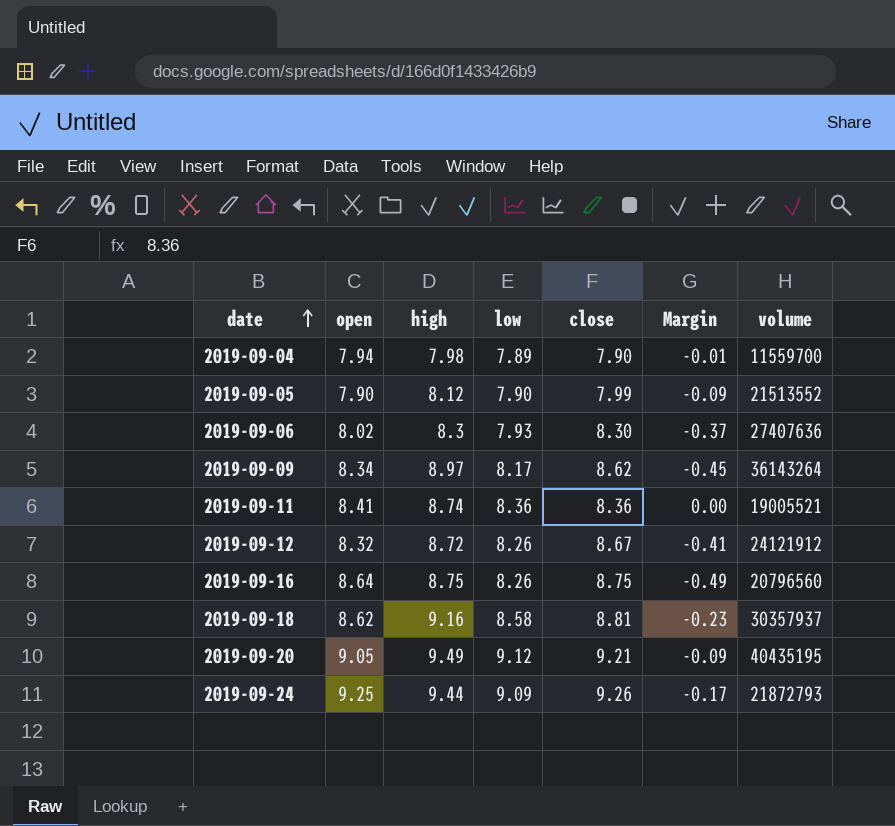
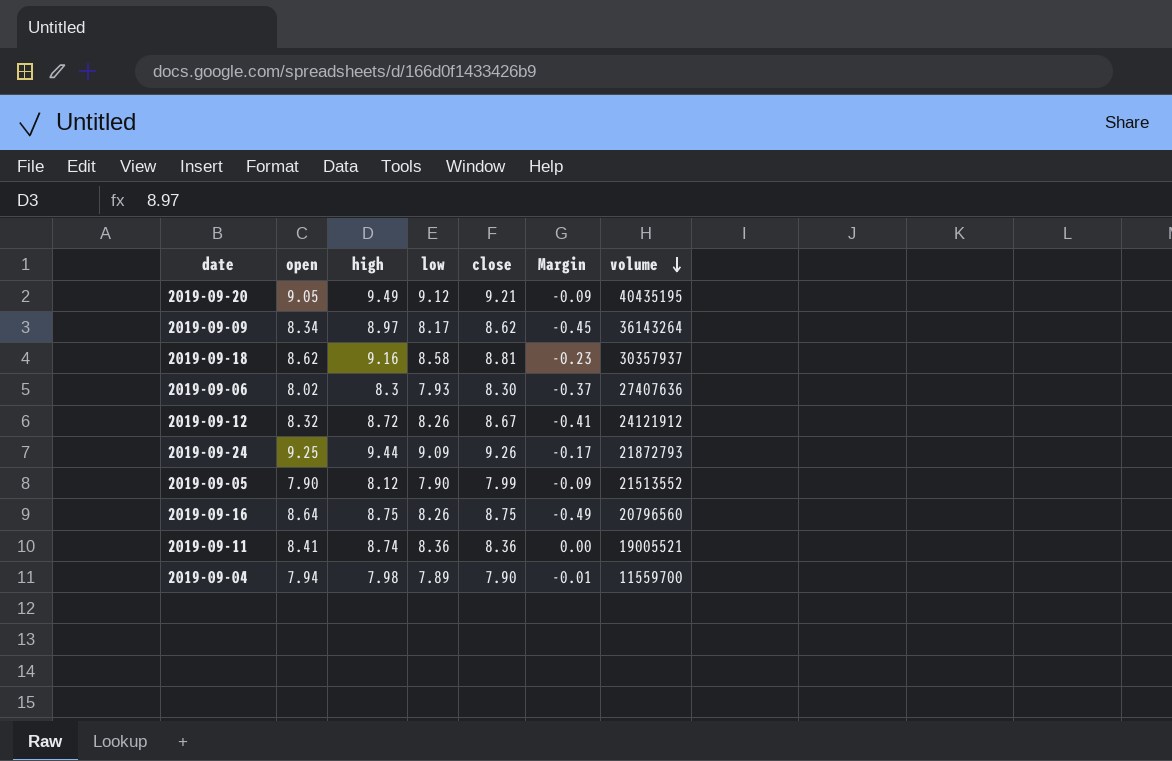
row order: date ascending -> volume descending

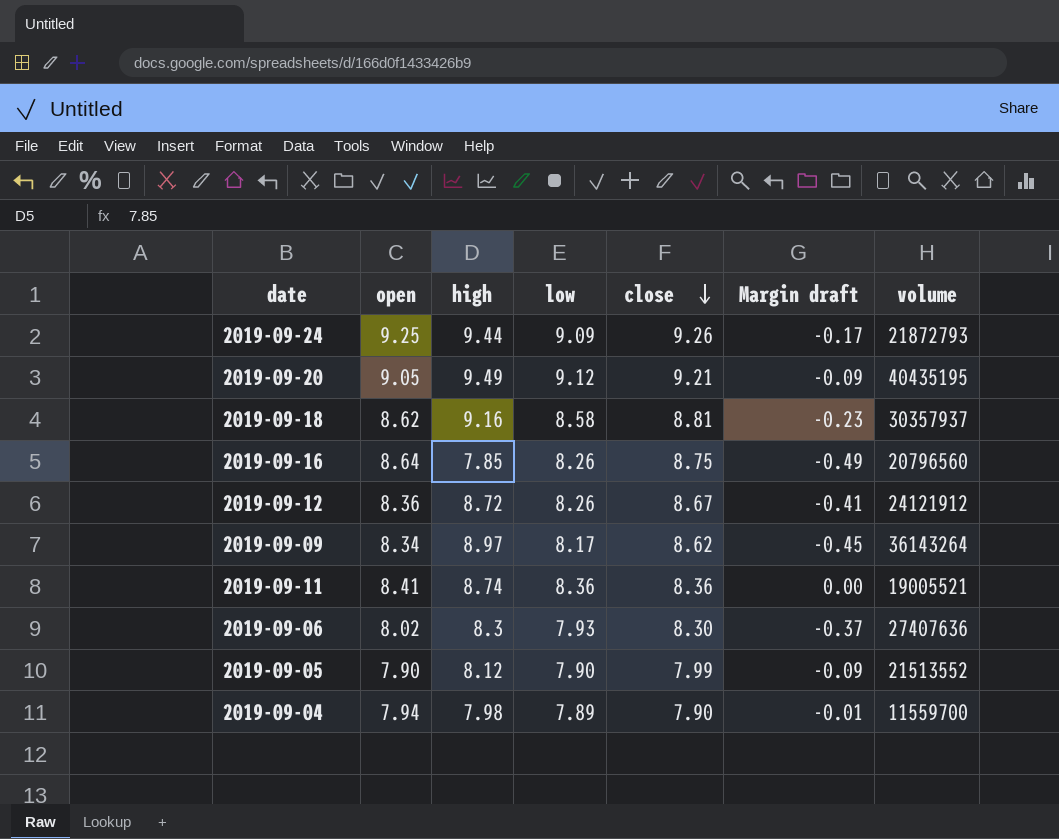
row order: volume descending -> close descending
column name: Margin -> Margin draft
2019-09-16 | high: 8.75 -> 7.85
2019-09-12 | open: 8.32 -> 8.36

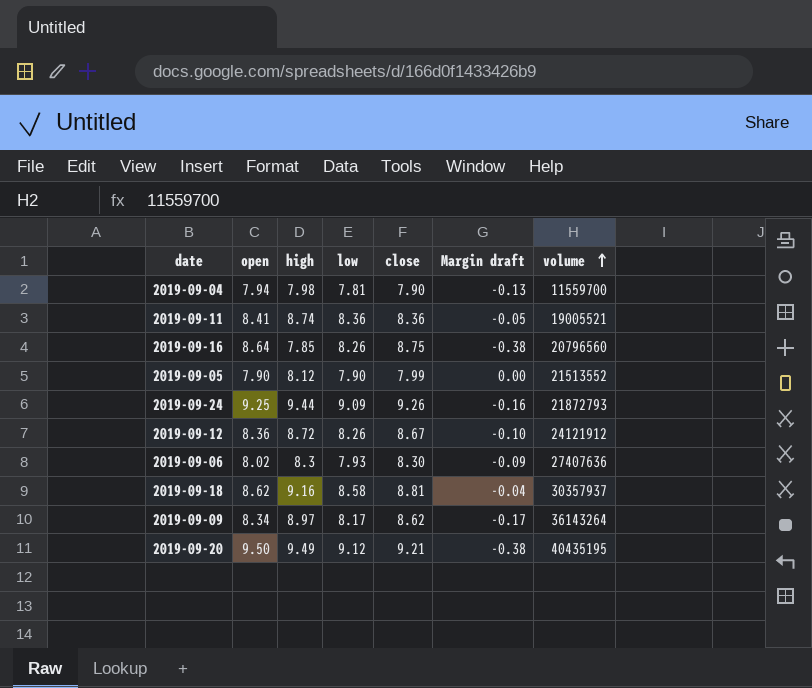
row order: close descending -> volume ascending
column Margin draft | formula: [low] - [close] -> [low] - [open]
2019-09-04 | low: 7.89 -> 7.81
2019-09-20 | open: 9.05 -> 9.50

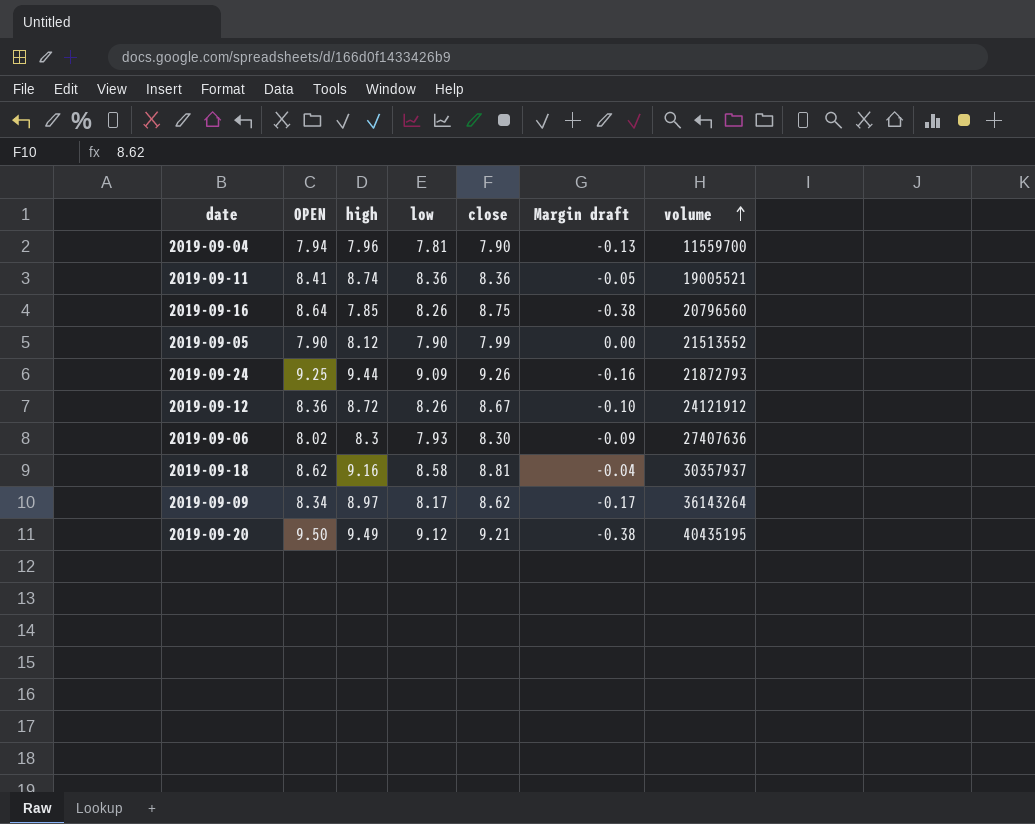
column name: open -> OPEN
2019-09-04 | high: 7.98 -> 7.96

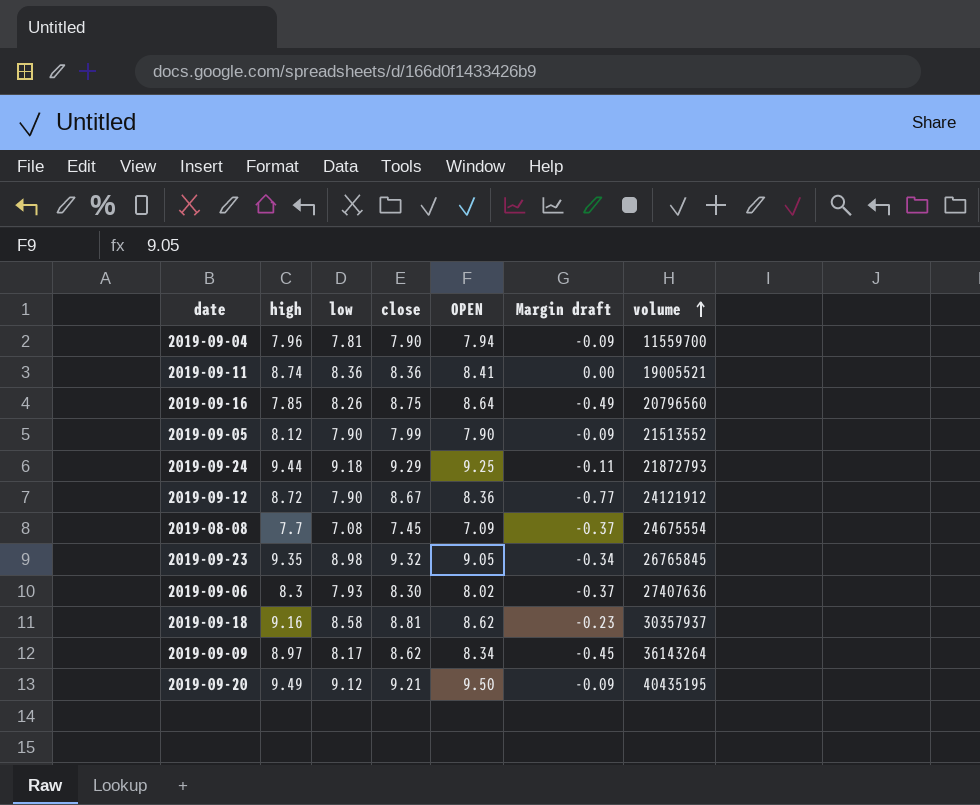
column OPEN | position: 2 -> 5
column Margin draft | formula: [low] - [OPEN] -> [low] - [close]
2019-09-24 | low: 9.09 -> 9.18
2019-09-24 | close: 9.26 -> 9.29
2019-09-12 | low: 8.26 -> 7.90
row 2019-08-08: none -> 7.7 | 7.08 | 7.45 | 7.09 | -0.37 | 24675554
row 2019-09-23: none -> 9.35 | 8.98 | 9.32 | 9.05 | -0.34 | 26765845

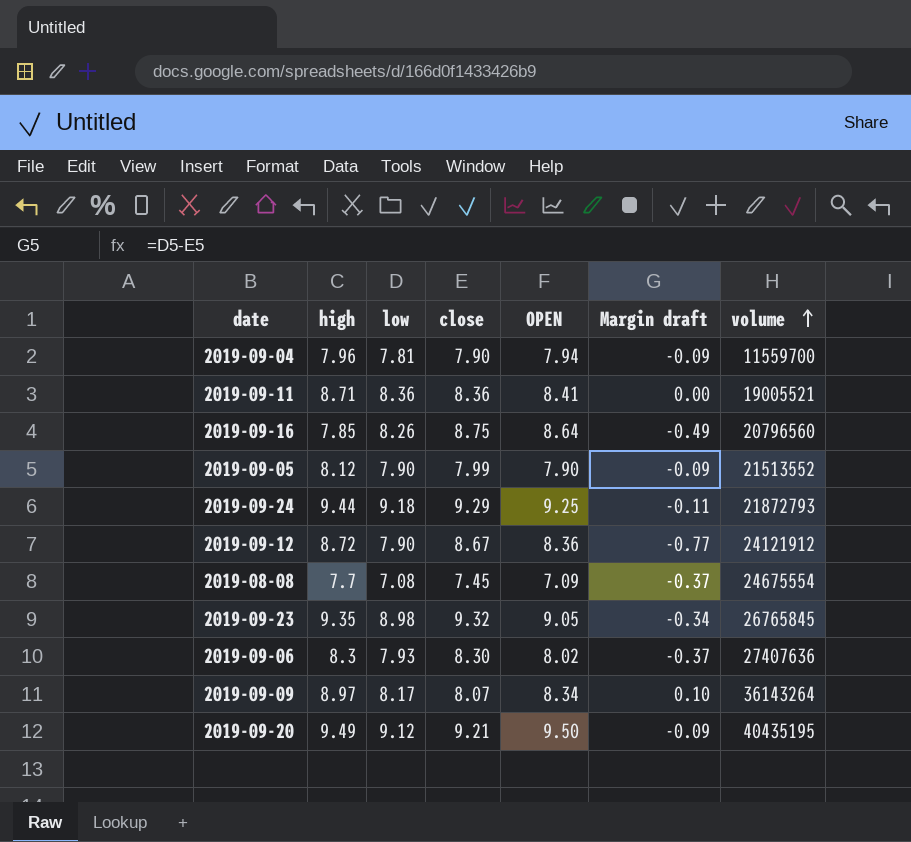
row 2019-09-18: 9.16 | 8.58 | 8.81 | 8.62 | -0.23 | 30357937 -> none
2019-09-11 | high: 8.74 -> 8.71
2019-09-09 | close: 8.62 -> 8.07
2019-09-09 | Margin draft: -0.45 -> 0.10

